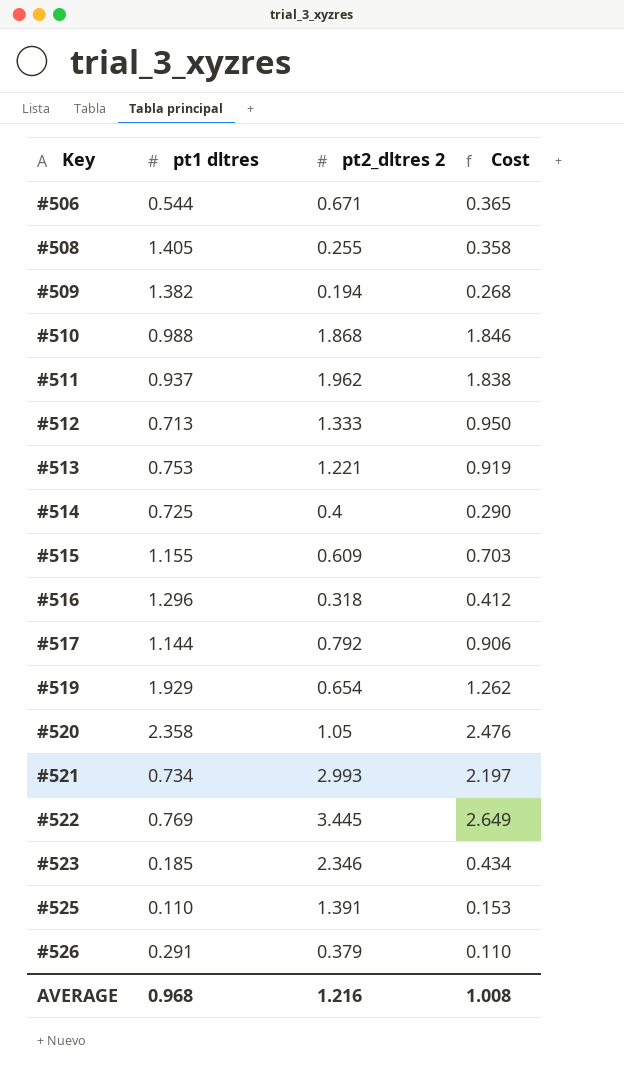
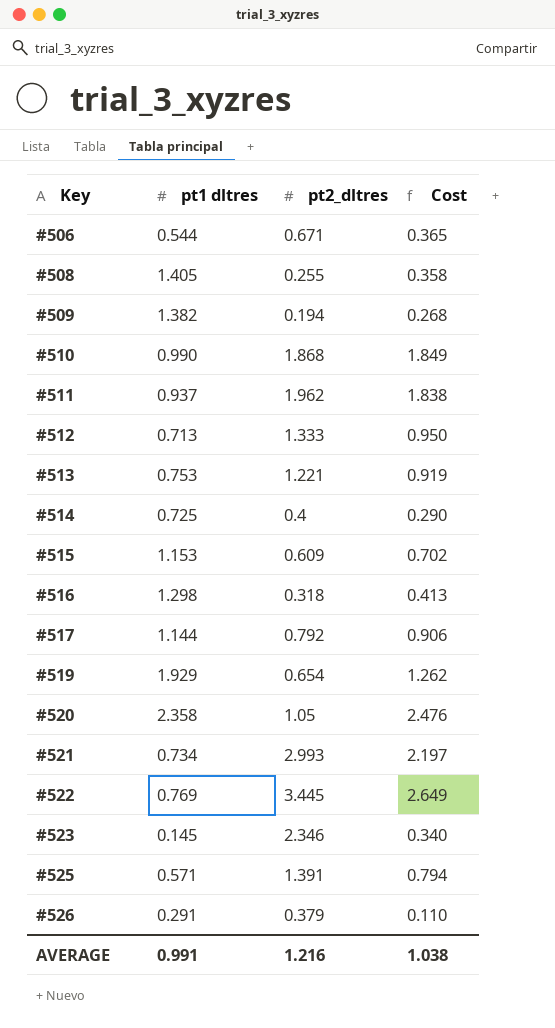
column name: pt2_dltres 2 -> pt2_dltres
#510 | pt1 dltres: 0.988 -> 0.990
#510 | Cost: 1.846 -> 1.849
#515 | pt1 dltres: 1.155 -> 1.153
#515 | Cost: 0.703 -> 0.702
#516 | pt1 dltres: 1.296 -> 1.298
#516 | Cost: 0.412 -> 0.413
#523 | pt1 dltres: 0.185 -> 0.145
#523 | Cost: 0.434 -> 0.340
#525 | pt1 dltres: 0.110 -> 0.571
#525 | Cost: 0.153 -> 0.794
AVERAGE | pt1 dltres: 0.968 -> 0.991
AVERAGE | Cost: 1.008 -> 1.038

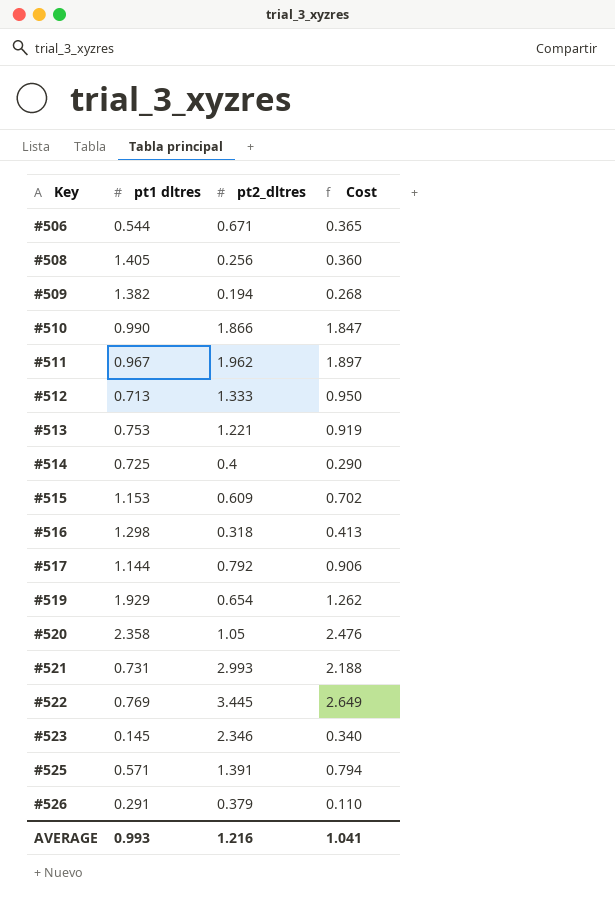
#508 | pt2_dltres: 0.255 -> 0.256
#508 | Cost: 0.358 -> 0.360
#510 | pt2_dltres: 1.868 -> 1.866
#510 | Cost: 1.849 -> 1.847
#511 | pt1 dltres: 0.937 -> 0.967
#511 | Cost: 1.838 -> 1.897
#521 | pt1 dltres: 0.734 -> 0.731
#521 | Cost: 2.197 -> 2.188
AVERAGE | pt1 dltres: 0.991 -> 0.993
AVERAGE | Cost: 1.038 -> 1.041

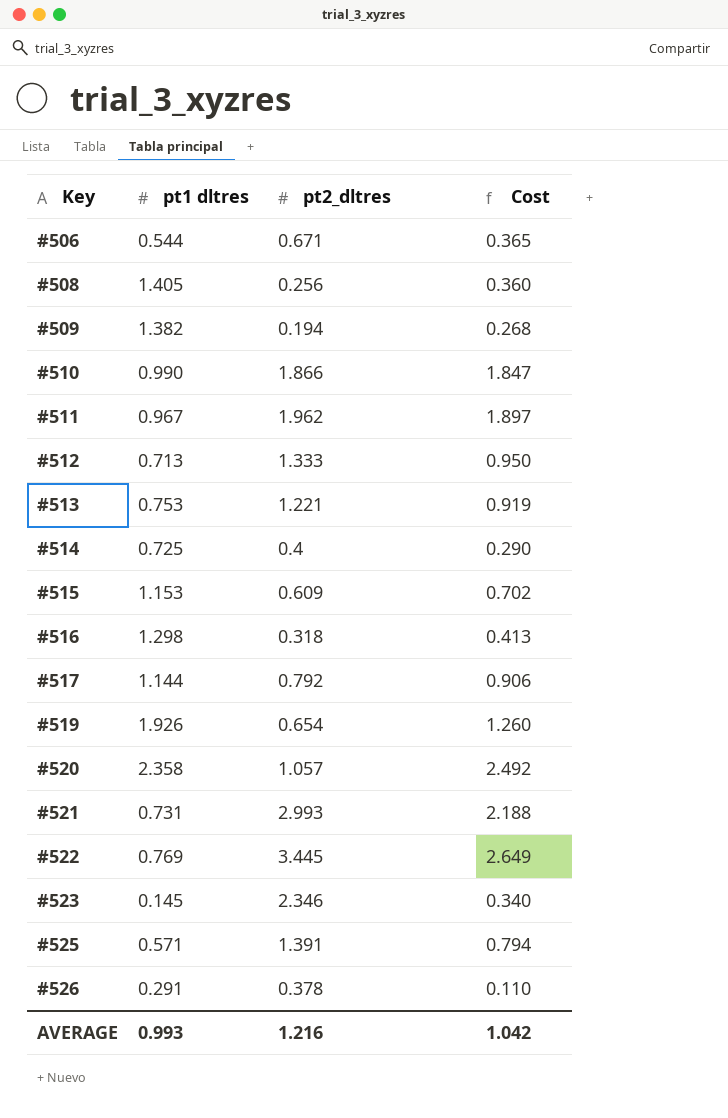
#519 | pt1 dltres: 1.929 -> 1.926
#519 | Cost: 1.262 -> 1.260
#520 | pt2_dltres: 1.05 -> 1.057
#520 | Cost: 2.476 -> 2.492
#526 | pt2_dltres: 0.379 -> 0.378
AVERAGE | Cost: 1.041 -> 1.042

